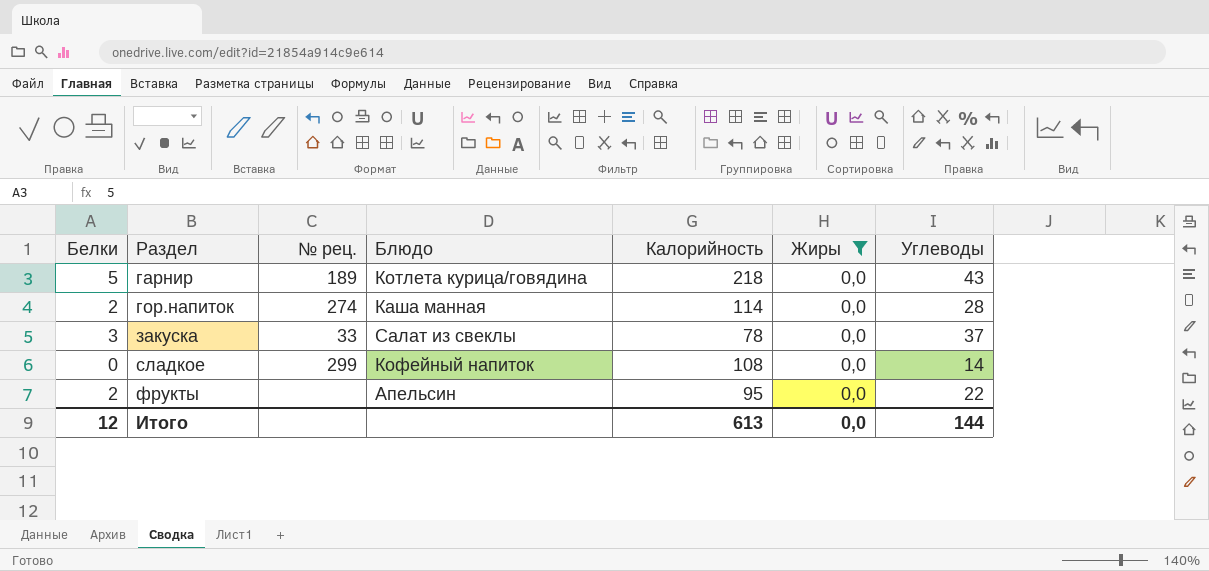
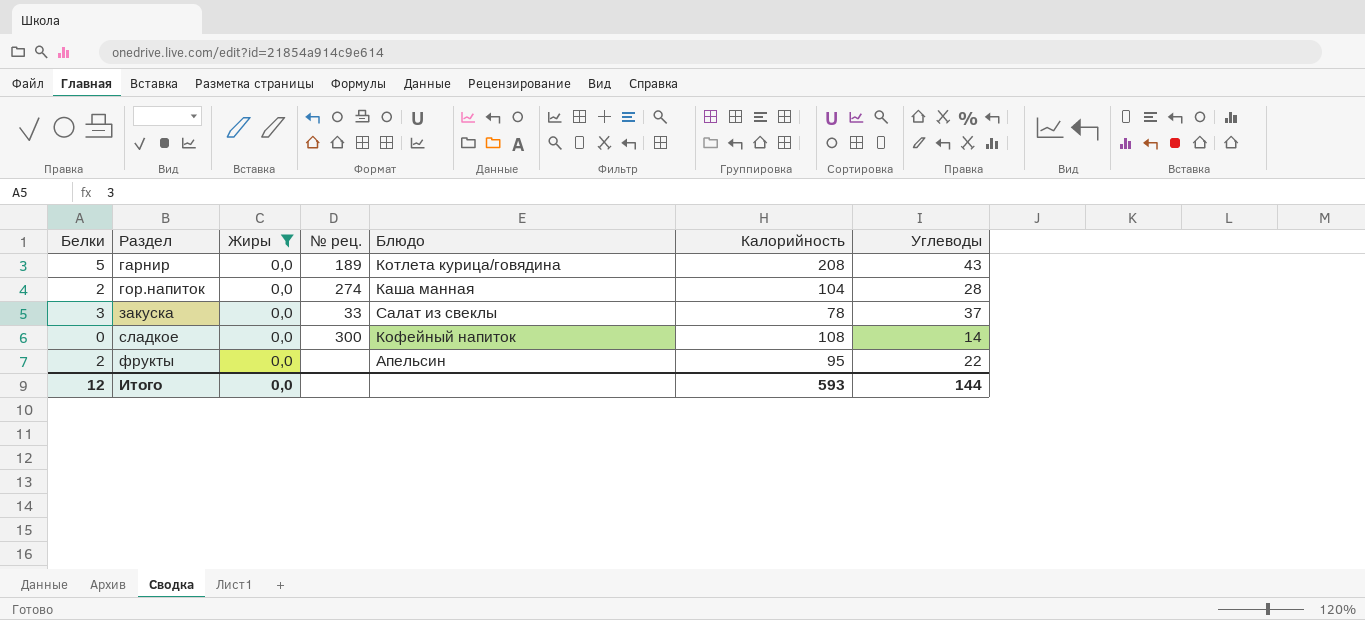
column Жиры | position: 6 -> 3
гарнир | Калорийность: 218 -> 208
гор.напиток | Калорийность: 114 -> 104
сладкое | № рец.: 299 -> 300
Итого | Калорийность: 613 -> 593

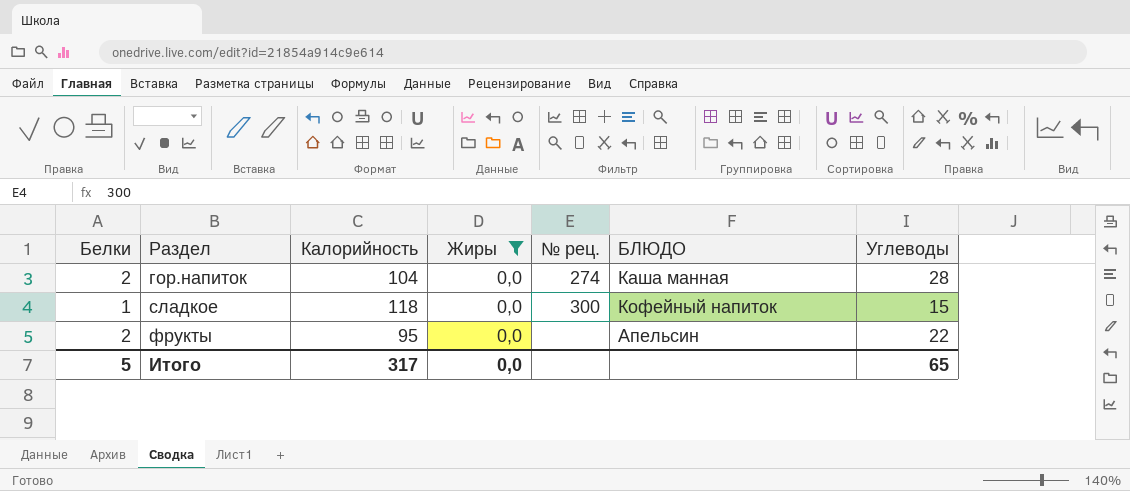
column Калорийность | position: 6 -> 3
column name: Блюдо -> БЛЮДО
row гарнир: 5 | 0,0 | 189 | Котлета курица/говядина | 208 | 43 -> none
row закуска: 3 | 0,0 | 33 | Салат из свеклы | 78 | 37 -> none
сладкое | Белки: 0 -> 1
сладкое | Калорийность: 108 -> 118
сладкое | Углеводы: 14 -> 15
Итого | Белки: 12 -> 5
Итого | Калорийность: 593 -> 317
Итого | Углеводы: 144 -> 65

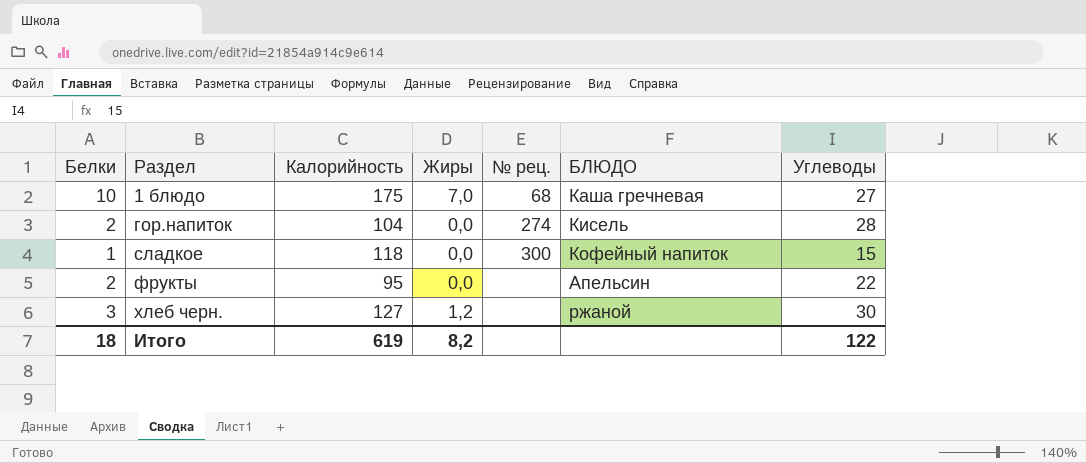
filter: Жиры = 0,0 -> none
гор.напиток | БЛЮДО: Каша манная -> Кисель
Итого | Белки: 5 -> 18
Итого | Калорийность: 317 -> 619
Итого | Жиры: 0,0 -> 8,2
Итого | Углеводы: 65 -> 122

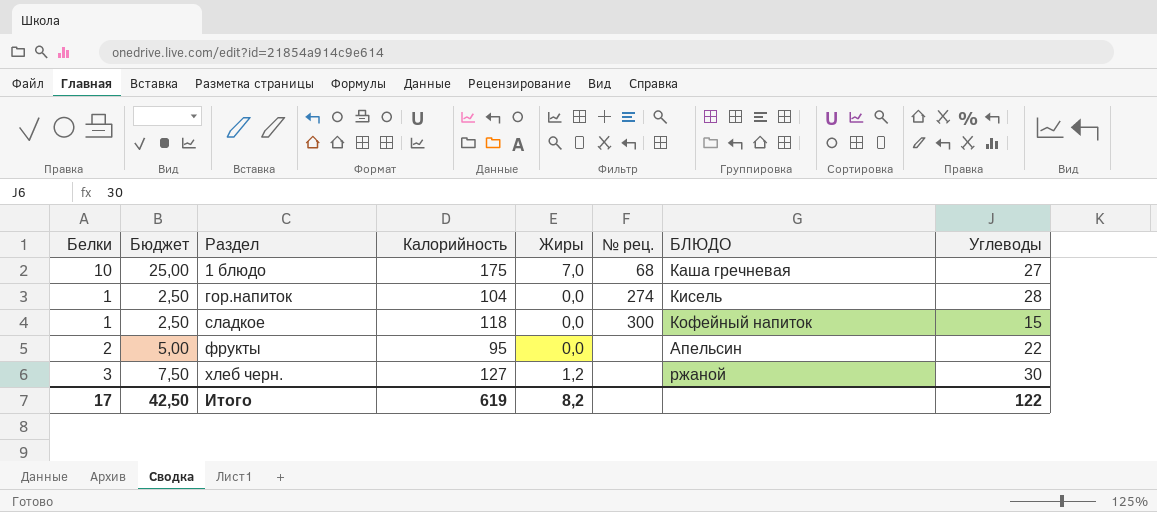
column Бюджет | formula: none -> [Белки] * 2,5
гор.напиток | Белки: 2 -> 1
Итого | Белки: 18 -> 17

